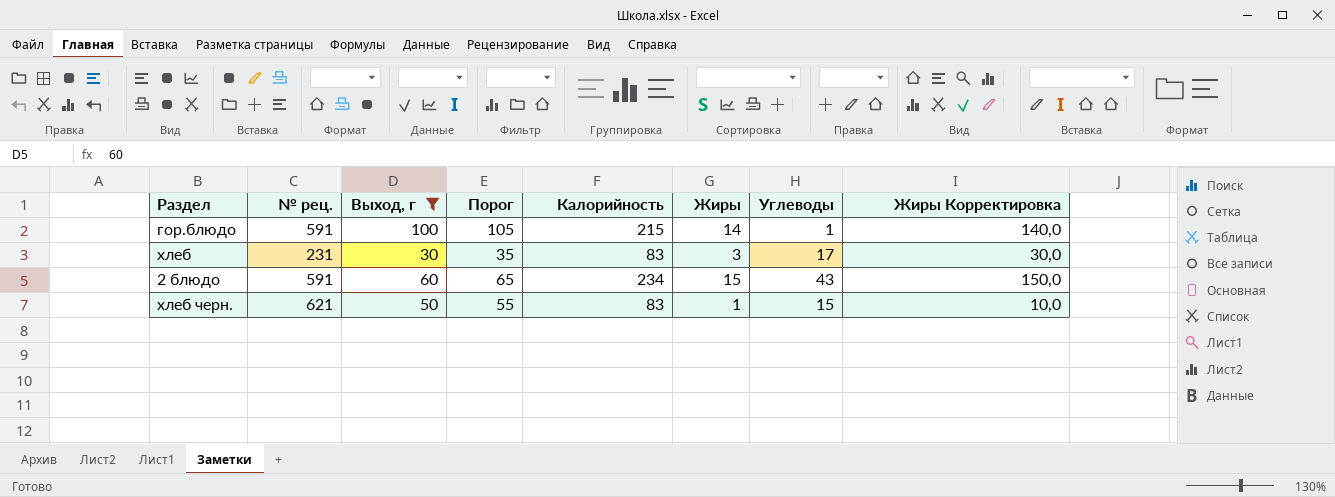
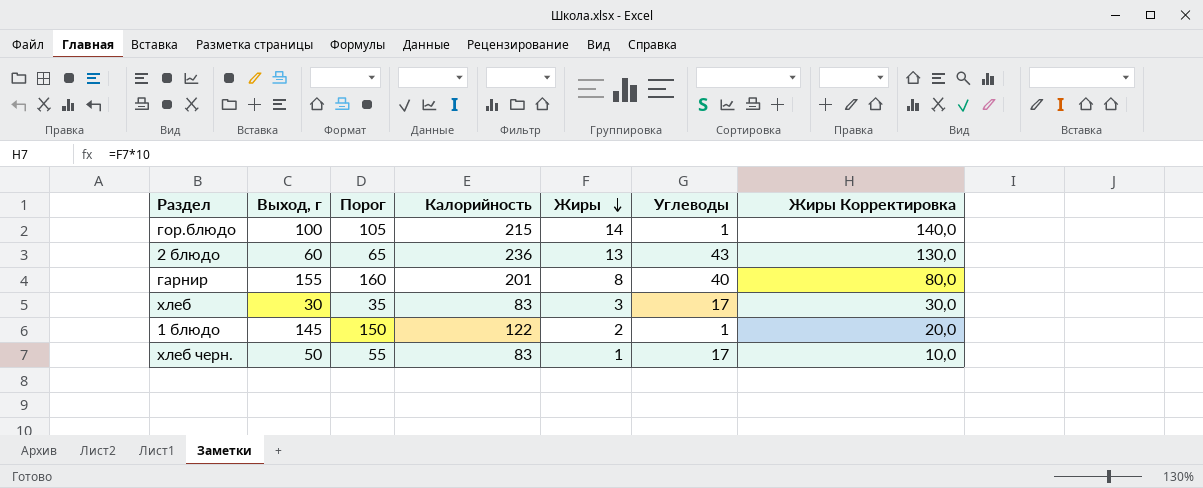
filter: Выход, г <= 100 -> none
row order: none -> Жиры descending
column № рец. | position: 2 -> none
2 блюдо | Калорийность: 234 -> 236
2 блюдо | Жиры: 15 -> 13
2 блюдо | Жиры Корректировка: 150,0 -> 130,0
хлеб черн. | Углеводы: 15 -> 17

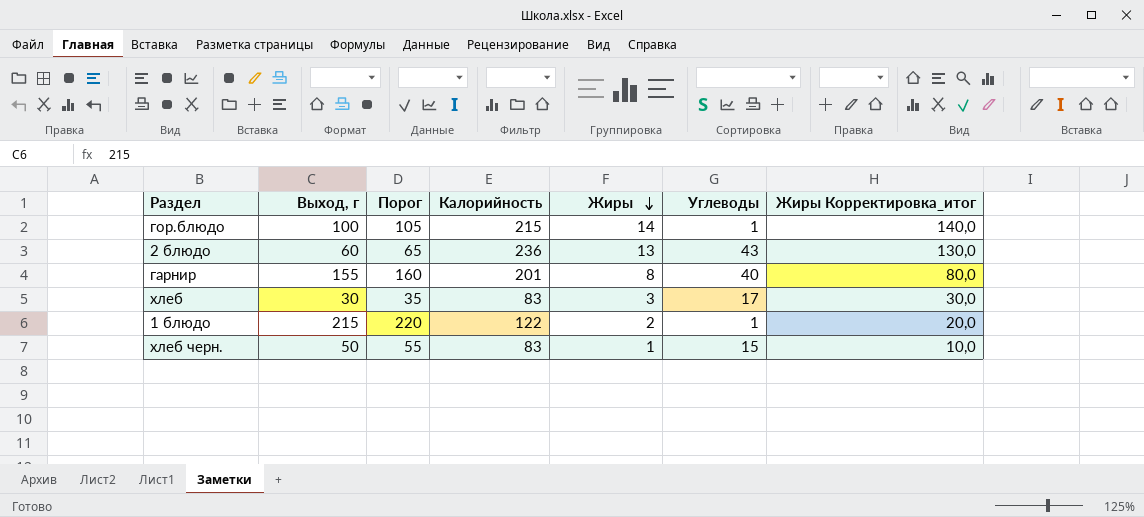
column name: Жиры Корректировка -> Жиры Корректировка_итог
1 блюдо | Выход, г: 145 -> 215
1 блюдо | Порог: 150 -> 220
хлеб черн. | Углеводы: 17 -> 15

